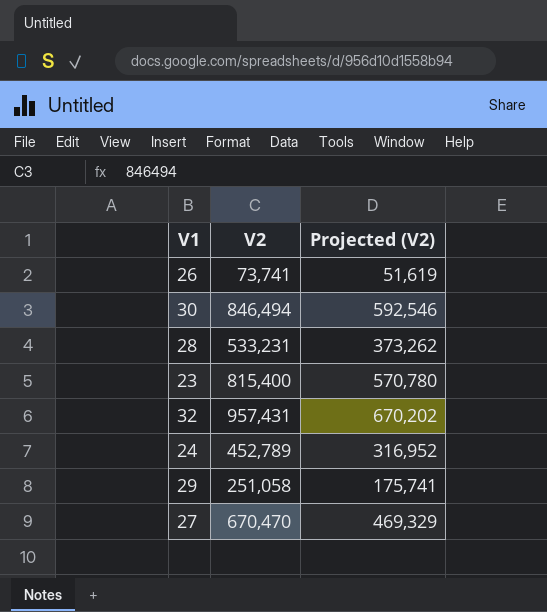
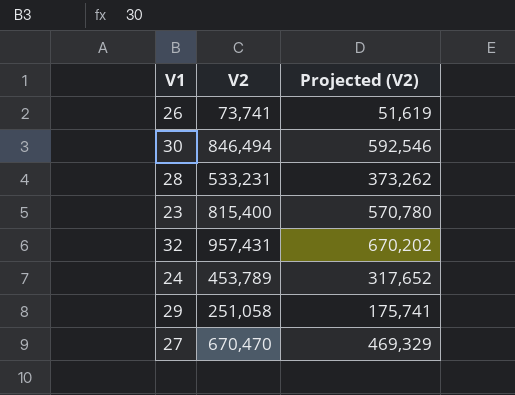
24 | V2: 452,789 -> 453,789
24 | Projected (V2): 316,952 -> 317,652

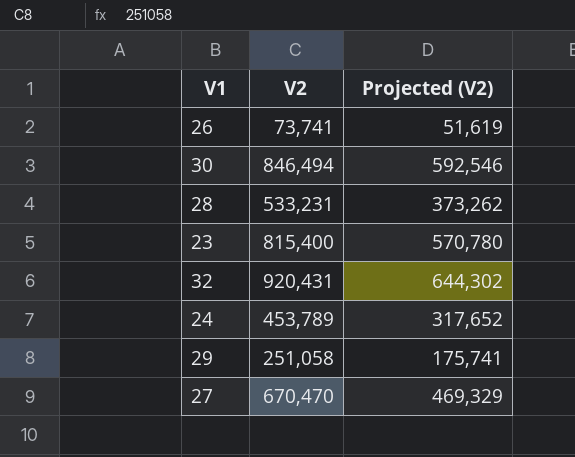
32 | V2: 957,431 -> 920,431
32 | Projected (V2): 670,202 -> 644,302

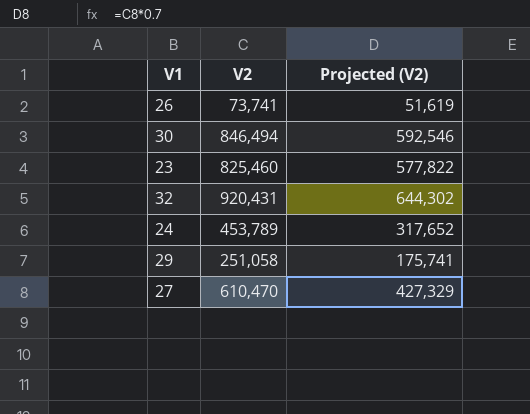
row 28: 533,231 | 373,262 -> none
23 | V2: 815,400 -> 825,460
23 | Projected (V2): 570,780 -> 577,822
27 | V2: 670,470 -> 610,470
27 | Projected (V2): 469,329 -> 427,329

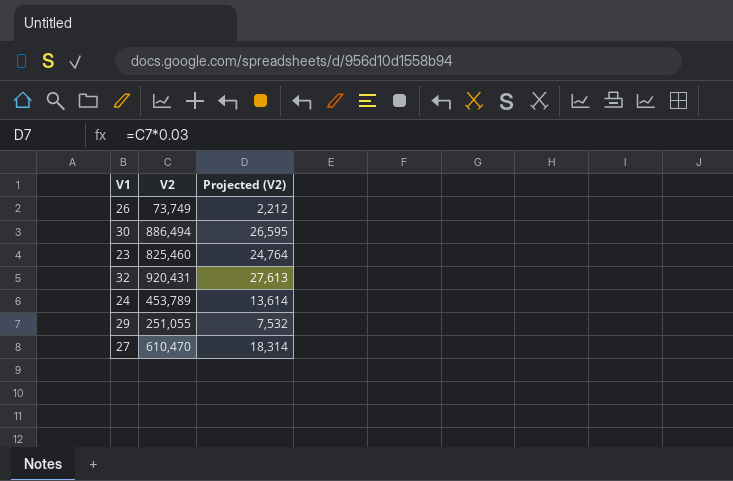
column Projected (V2) | formula: [V2] * 0.7 -> [V2] * 0.03
26 | V2: 73,741 -> 73,749
30 | V2: 846,494 -> 886,494
29 | V2: 251,058 -> 251,055

